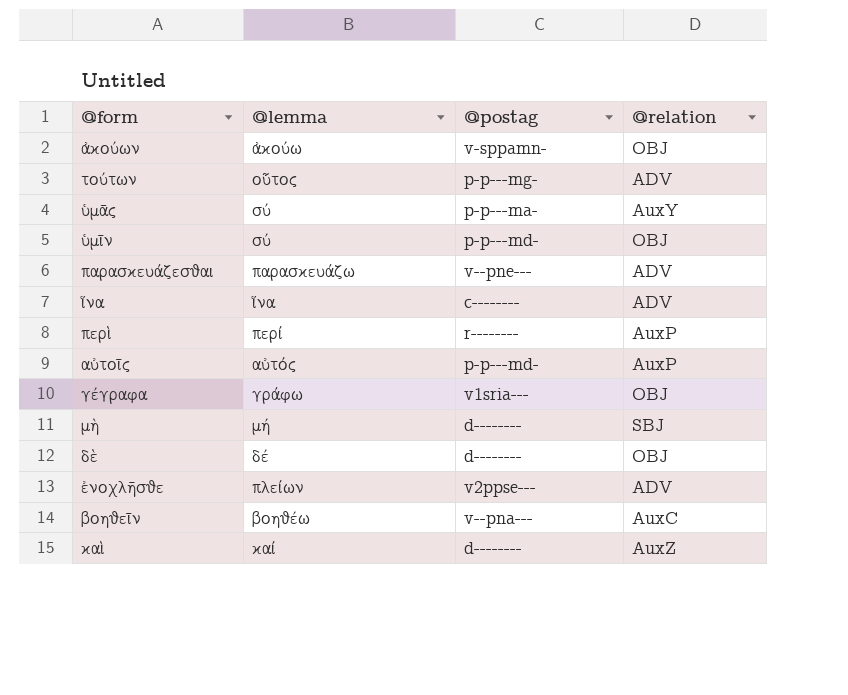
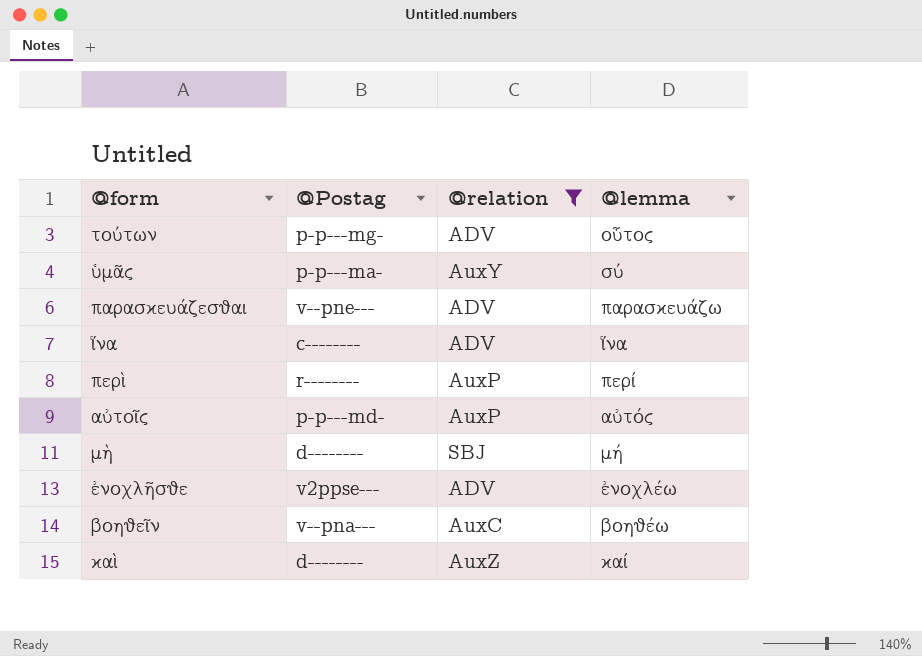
filter: none -> @relation != OBJ
column name: @postag -> @Postag
column @lemma | position: 2 -> 4
ἐνοχλῆσθε | @lemma: πλείων -> ἐνοχλέω

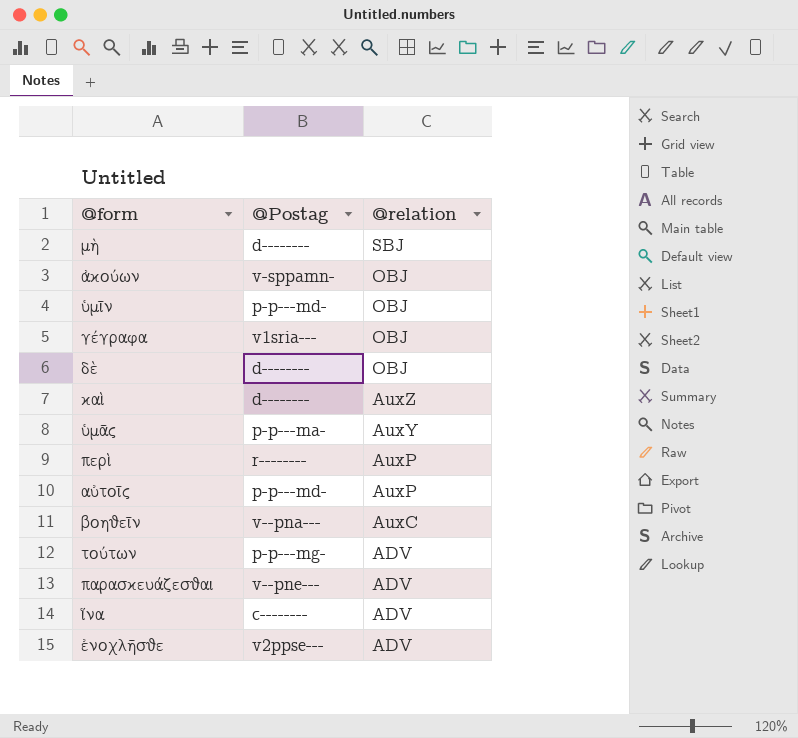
filter: @relation != OBJ -> none
row order: none -> @relation descending
column @lemma | position: 4 -> none

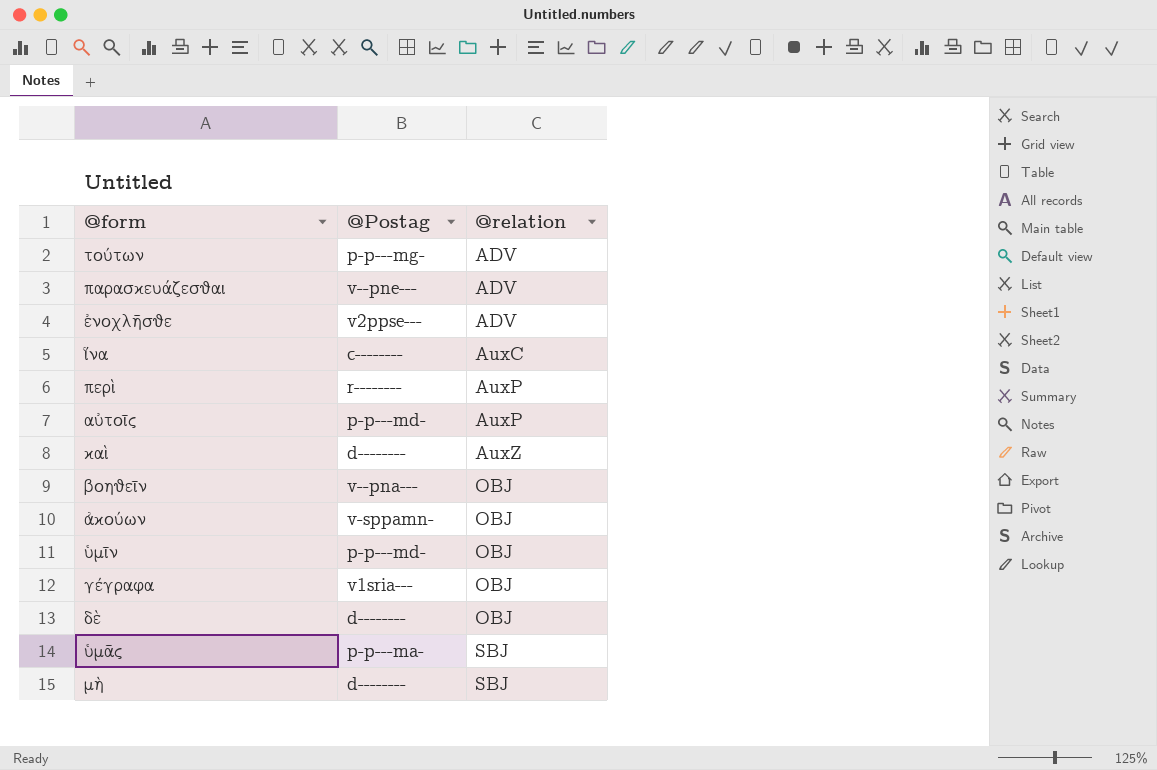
row order: @relation descending -> @relation ascending
ἵνα | @relation: ADV -> AuxC
βοηθεῖν | @relation: AuxC -> OBJ
ὑμᾶς | @relation: AuxY -> SBJ

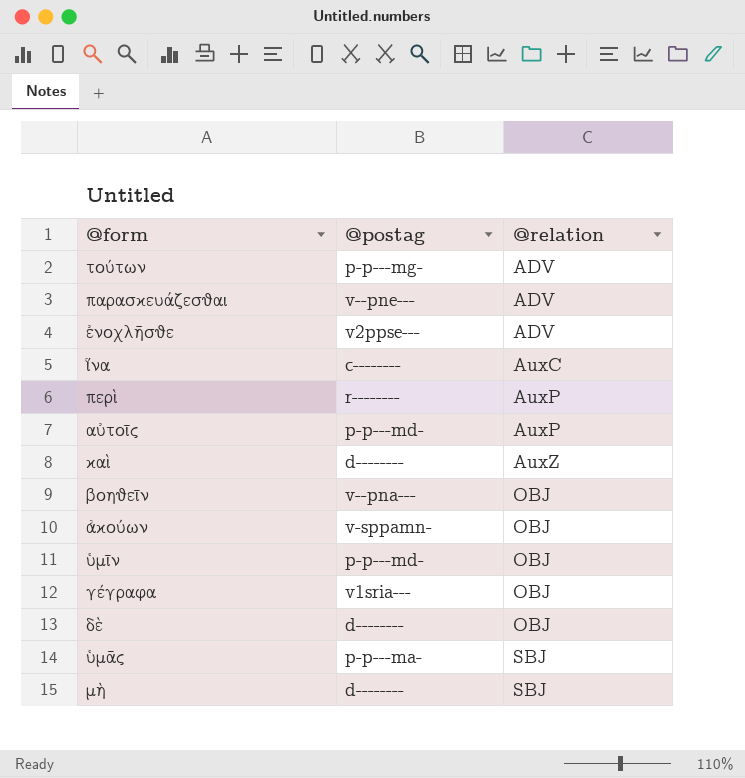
column name: @Postag -> @postag

